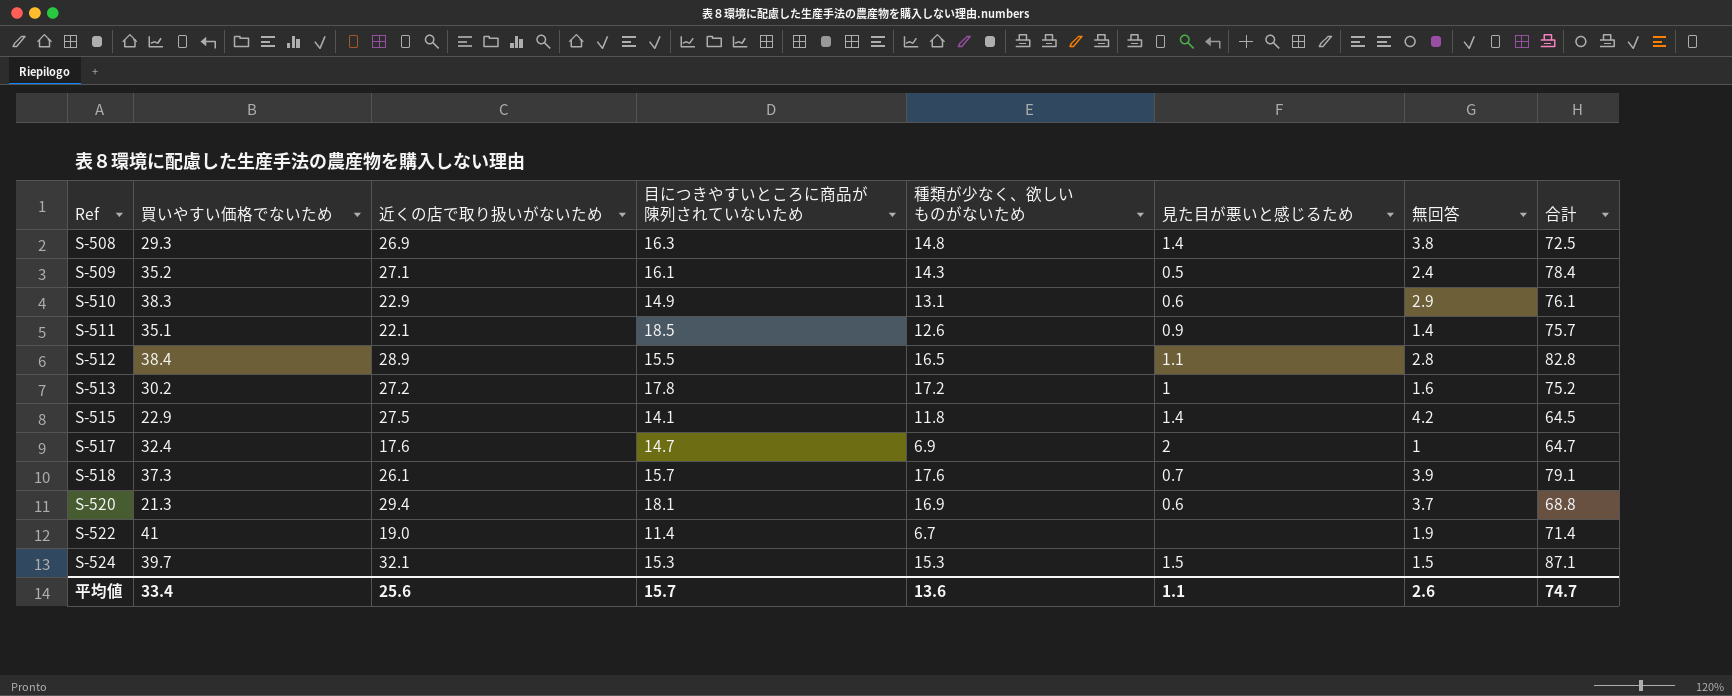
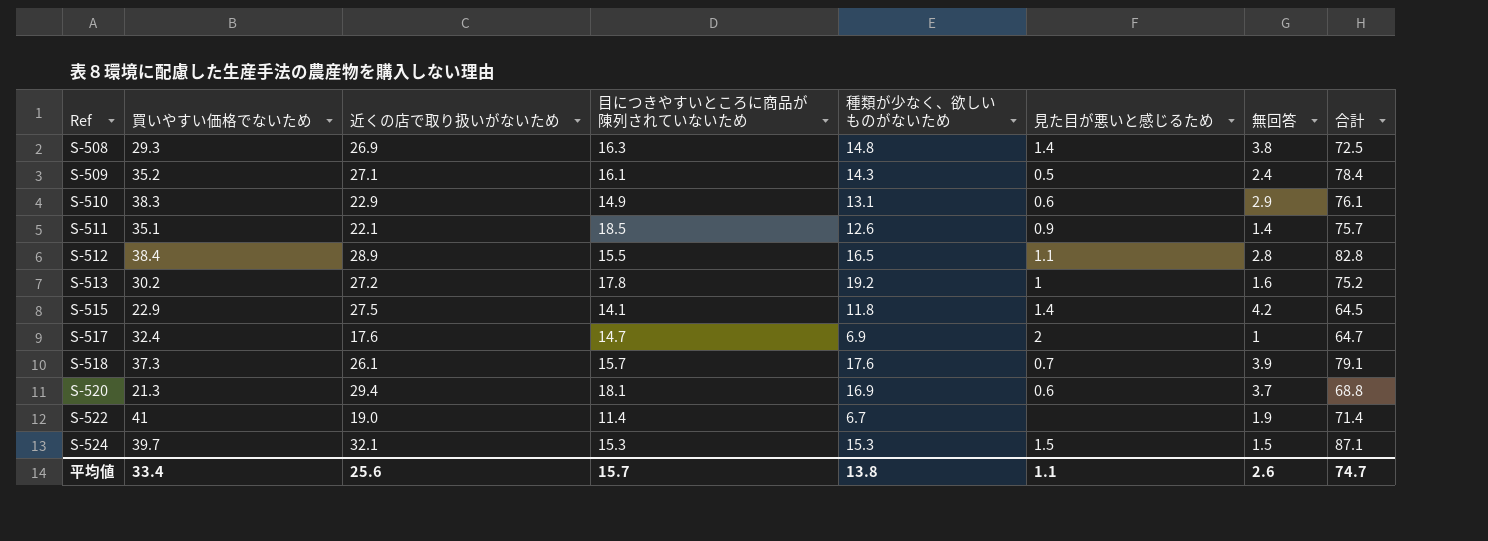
S-513 | 種類が少なく、欲しいものがないため: 17.2 -> 19.2
平均値 | 種類が少なく、欲しいものがないため: 13.6 -> 13.8

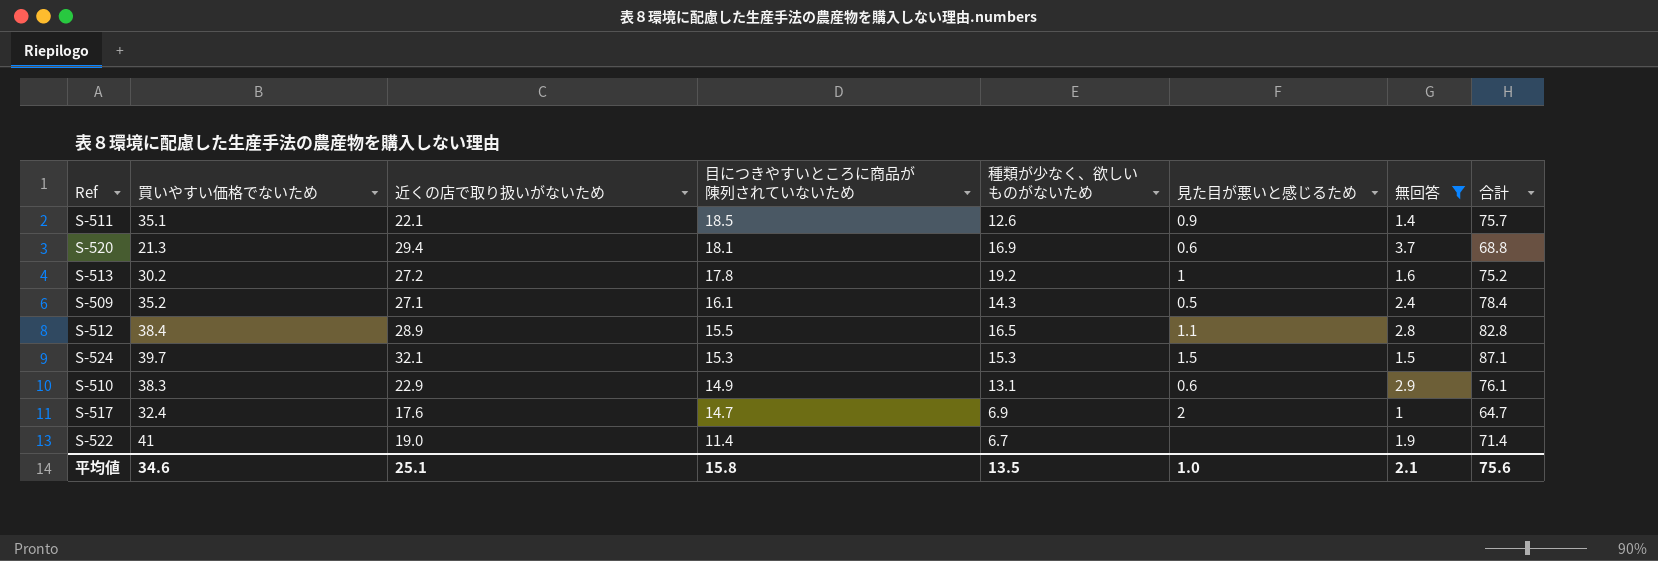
filter: none -> 無回答 <= 3.7
row order: Ref ascending -> 目につきやすいところに商品が陳列されていないため descending
平均値 | 買いやすい価格でないため: 33.4 -> 34.6
平均値 | 近くの店で取り扱いがないため: 25.6 -> 25.1
平均値 | 目につきやすいところに商品が陳列されていないため: 15.7 -> 15.8
平均値 | 種類が少なく、欲しいものがないため: 13.8 -> 13.5
平均値 | 見た目が悪いと感じるため: 1.1 -> 1.0
平均値 | 無回答: 2.6 -> 2.1
平均値 | 合計: 74.7 -> 75.6

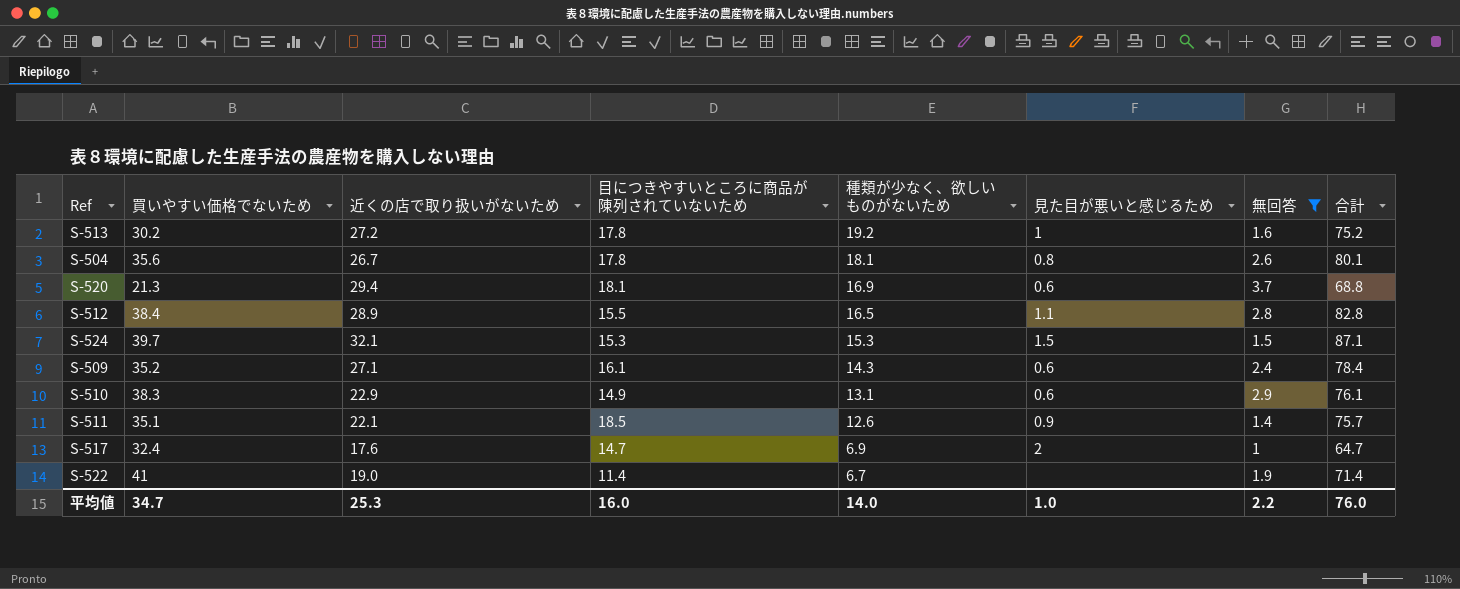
row order: 目につきやすいところに商品が陳列されていないため descending -> 種類が少なく、欲しいものがないため descending
row S-504: none -> 35.6 | 26.7 | 17.8 | 18.1 | 0.8 | 2.6 | 80.1
S-509 | 見た目が悪いと感じるため: 0.5 -> 0.6
平均値 | 買いやすい価格でないため: 34.6 -> 34.7
平均値 | 近くの店で取り扱いがないため: 25.1 -> 25.3
平均値 | 目につきやすいところに商品が陳列されていないため: 15.8 -> 16.0
平均値 | 種類が少なく、欲しいものがないため: 13.5 -> 14.0
平均値 | 無回答: 2.1 -> 2.2
平均値 | 合計: 75.6 -> 76.0

